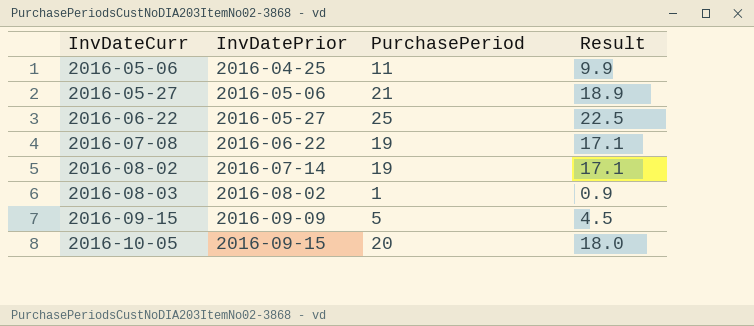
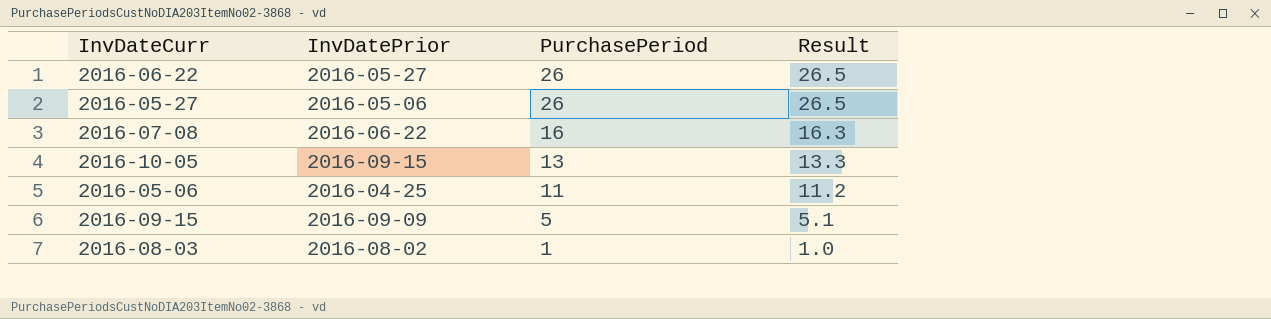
row order: InvDateCurr ascending -> PurchasePeriod descending
column Result | formula: [PurchasePeriod] * 0.9 -> [PurchasePeriod] * 1.02
row 2016-08-02: 2016-07-14 | 19 | 17.1 -> none
2016-06-22 | PurchasePeriod: 25 -> 26
2016-05-27 | PurchasePeriod: 21 -> 26
2016-07-08 | PurchasePeriod: 19 -> 16
2016-10-05 | PurchasePeriod: 20 -> 13

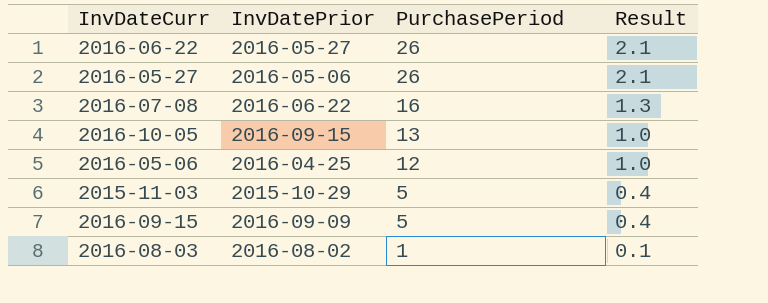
column Result | formula: [PurchasePeriod] * 1.02 -> [PurchasePeriod] * 0.08
2016-05-06 | PurchasePeriod: 11 -> 12
row 2015-11-03: none -> 2015-10-29 | 5 | 0.4

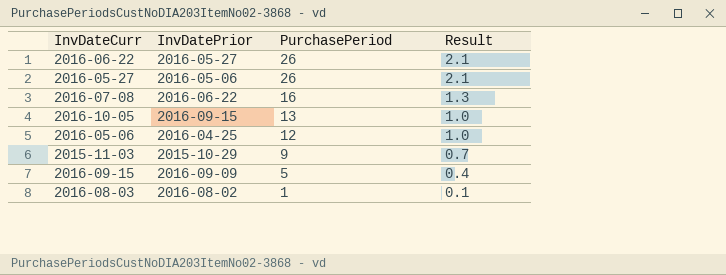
2015-11-03 | PurchasePeriod: 5 -> 9
2015-11-03 | Result: 0.4 -> 0.7

